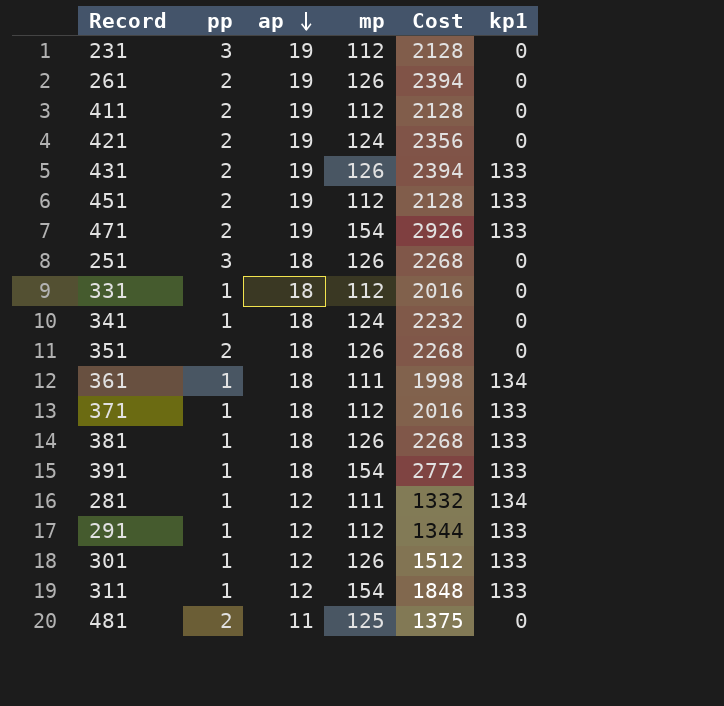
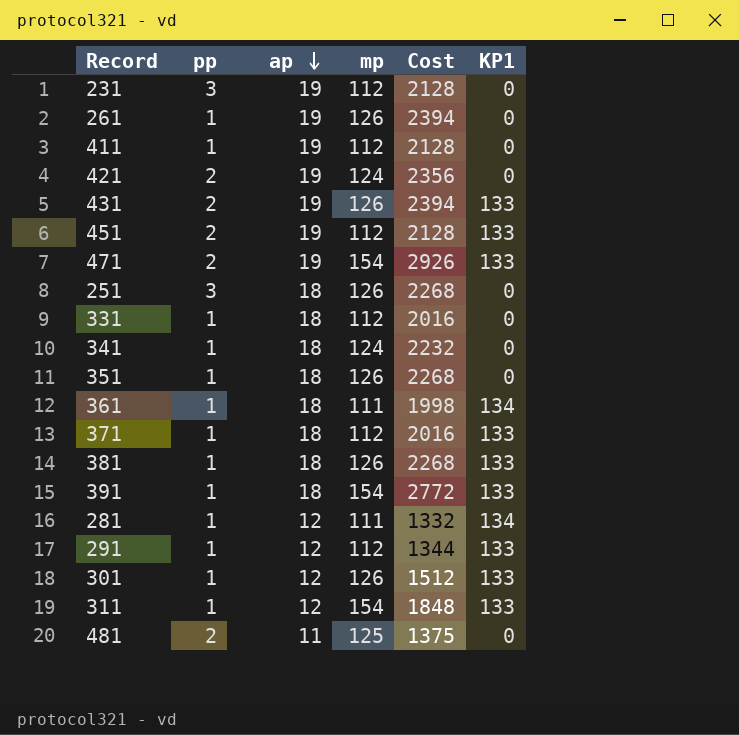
column name: kp1 -> KP1
261 | pp: 2 -> 1
411 | pp: 2 -> 1
351 | pp: 2 -> 1

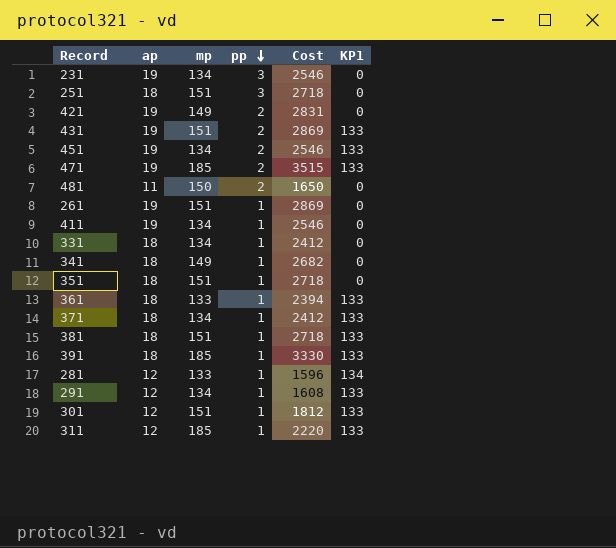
row order: ap descending -> pp descending
column pp | position: 2 -> 4
231 | mp: 112 -> 134
231 | Cost: 2128 -> 2546
251 | mp: 126 -> 151
251 | Cost: 2268 -> 2718
421 | mp: 124 -> 149
421 | Cost: 2356 -> 2831
431 | mp: 126 -> 151
431 | Cost: 2394 -> 2869
451 | mp: 112 -> 134
451 | Cost: 2128 -> 2546
471 | mp: 154 -> 185
471 | Cost: 2926 -> 3515
481 | mp: 125 -> 150
481 | Cost: 1375 -> 1650
261 | mp: 126 -> 151
261 | Cost: 2394 -> 2869
411 | mp: 112 -> 134
411 | Cost: 2128 -> 2546
331 | mp: 112 -> 134
331 | Cost: 2016 -> 2412
341 | mp: 124 -> 149
341 | Cost: 2232 -> 2682
351 | mp: 126 -> 151
351 | Cost: 2268 -> 2718
361 | mp: 111 -> 133
361 | Cost: 1998 -> 2394
361 | KP1: 134 -> 133
371 | mp: 112 -> 134
371 | Cost: 2016 -> 2412
381 | mp: 126 -> 151
381 | Cost: 2268 -> 2718
391 | mp: 154 -> 185
391 | Cost: 2772 -> 3330
281 | mp: 111 -> 133
281 | Cost: 1332 -> 1596
291 | mp: 112 -> 134
291 | Cost: 1344 -> 1608
301 | mp: 126 -> 151
301 | Cost: 1512 -> 1812
311 | mp: 154 -> 185
311 | Cost: 1848 -> 2220

